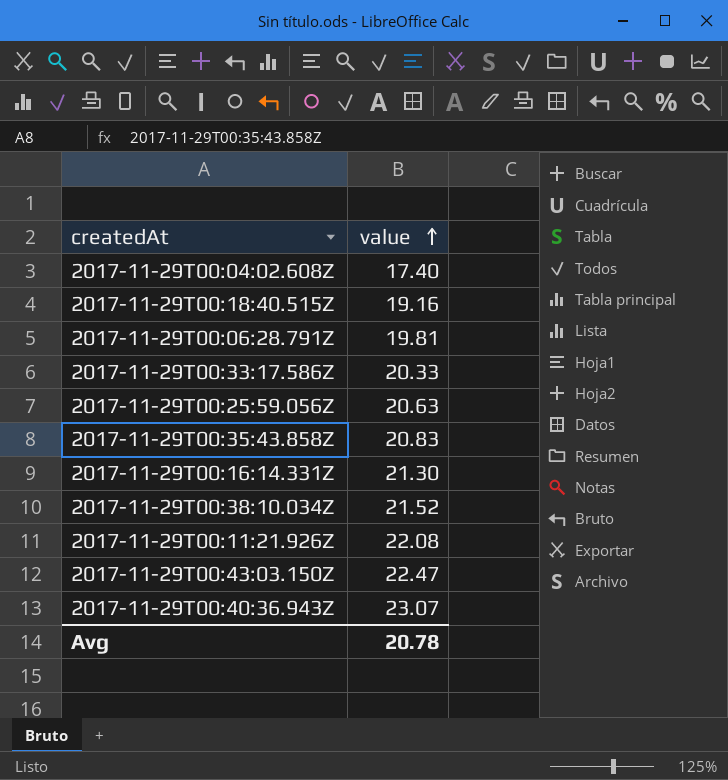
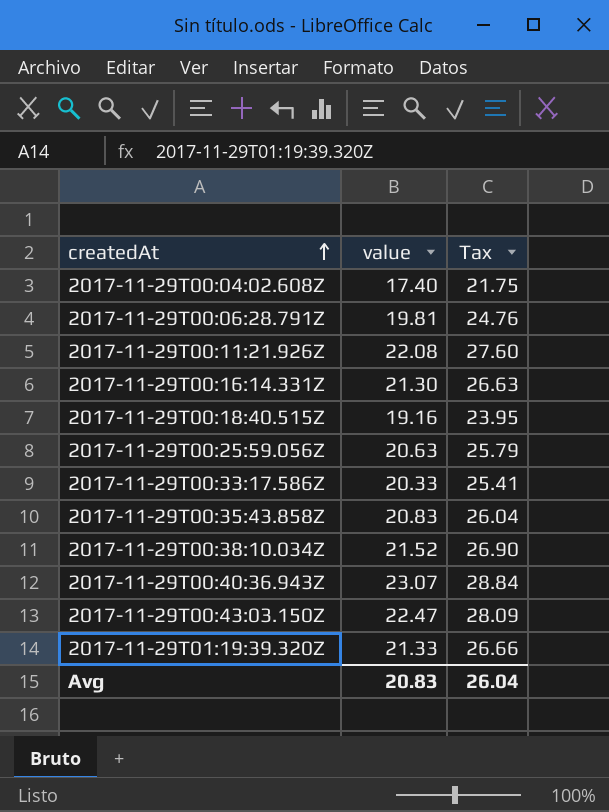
row order: value ascending -> createdAt ascending
column Tax | formula: none -> [value] * 1.25
row 2017-11-29T01:19:39.320Z: none -> 21.33 | 26.66
Avg | value: 20.78 -> 20.83

